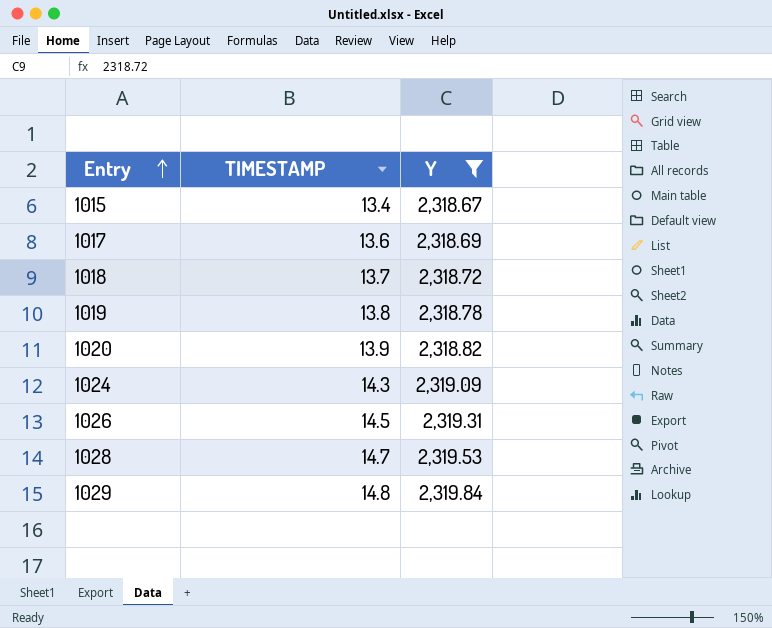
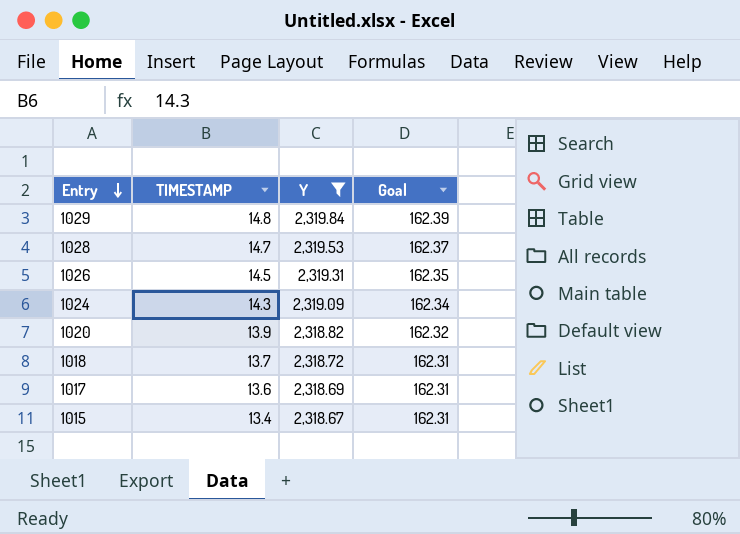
row order: Entry ascending -> Entry descending
column Goal | formula: none -> [Y] * 0.07
row 1019: 13.8 | 2,318.78 -> none

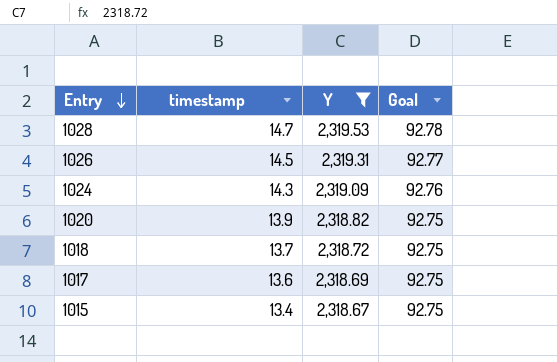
column name: TIMESTAMP -> timestamp
column Goal | formula: [Y] * 0.07 -> [Y] * 0.04
row 1029: 14.8 | 2,319.84 | 162.39 -> none

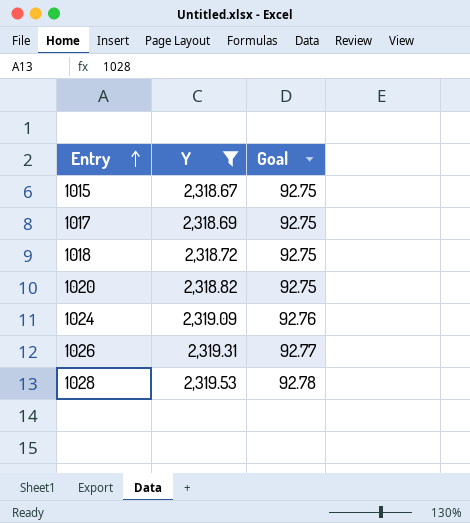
row order: Entry descending -> Entry ascending
column timestamp | position: 2 -> none

